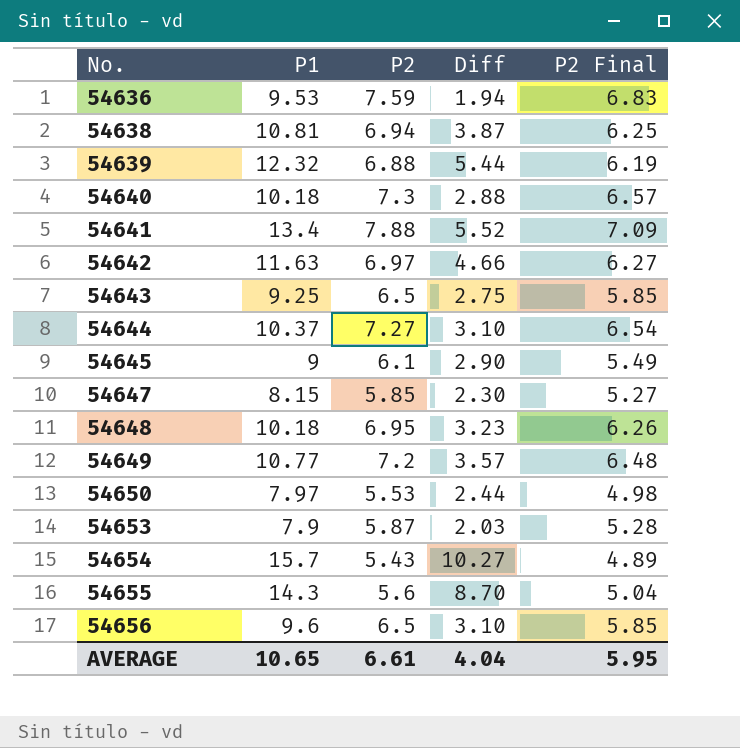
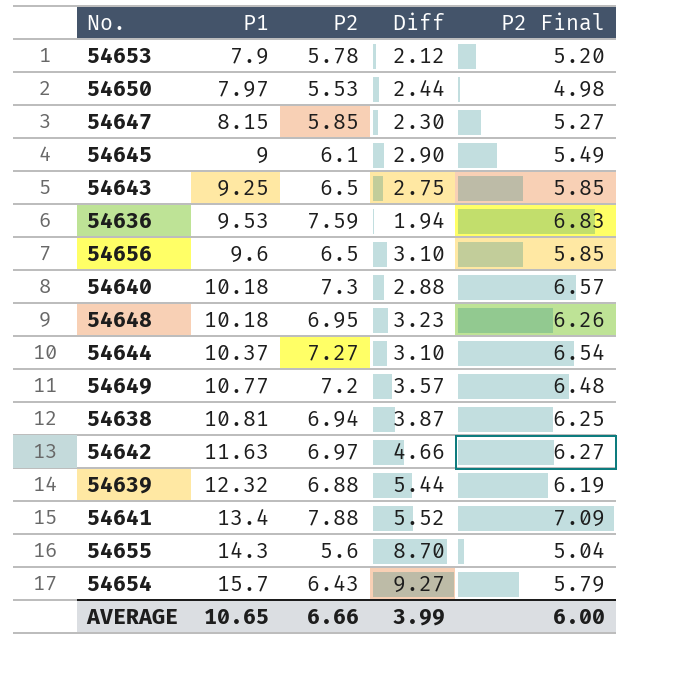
row order: No. ascending -> P1 ascending
54653 | P2: 5.87 -> 5.78
54653 | Diff: 2.03 -> 2.12
54653 | P2 Final: 5.28 -> 5.20
54654 | P2: 5.43 -> 6.43
54654 | Diff: 10.27 -> 9.27
54654 | P2 Final: 4.89 -> 5.79
AVERAGE | P2: 6.61 -> 6.66
AVERAGE | Diff: 4.04 -> 3.99
AVERAGE | P2 Final: 5.95 -> 6.00

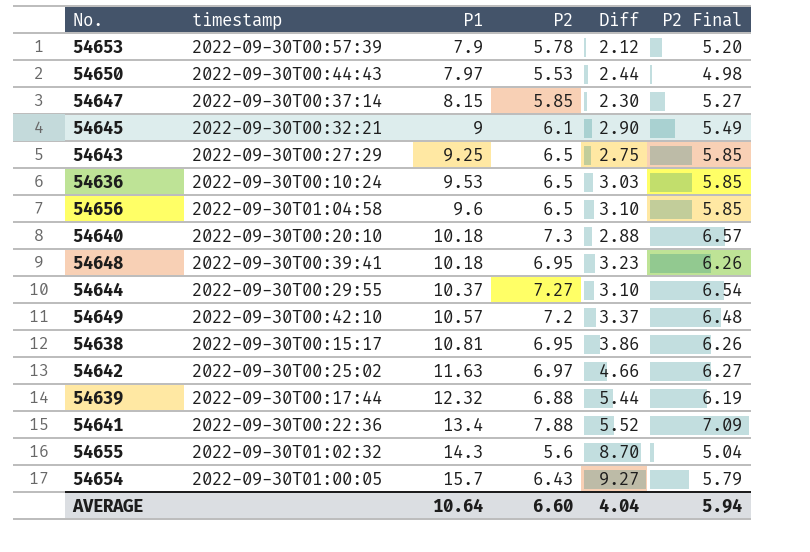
column timestamp | position: none -> 2
54636 | P2: 7.59 -> 6.5
54636 | Diff: 1.94 -> 3.03
54636 | P2 Final: 6.83 -> 5.85
54649 | P1: 10.77 -> 10.57
54649 | Diff: 3.57 -> 3.37
54638 | P2: 6.94 -> 6.95
54638 | Diff: 3.87 -> 3.86
54638 | P2 Final: 6.25 -> 6.26
AVERAGE | P1: 10.65 -> 10.64
AVERAGE | P2: 6.66 -> 6.60
AVERAGE | Diff: 3.99 -> 4.04
AVERAGE | P2 Final: 6.00 -> 5.94

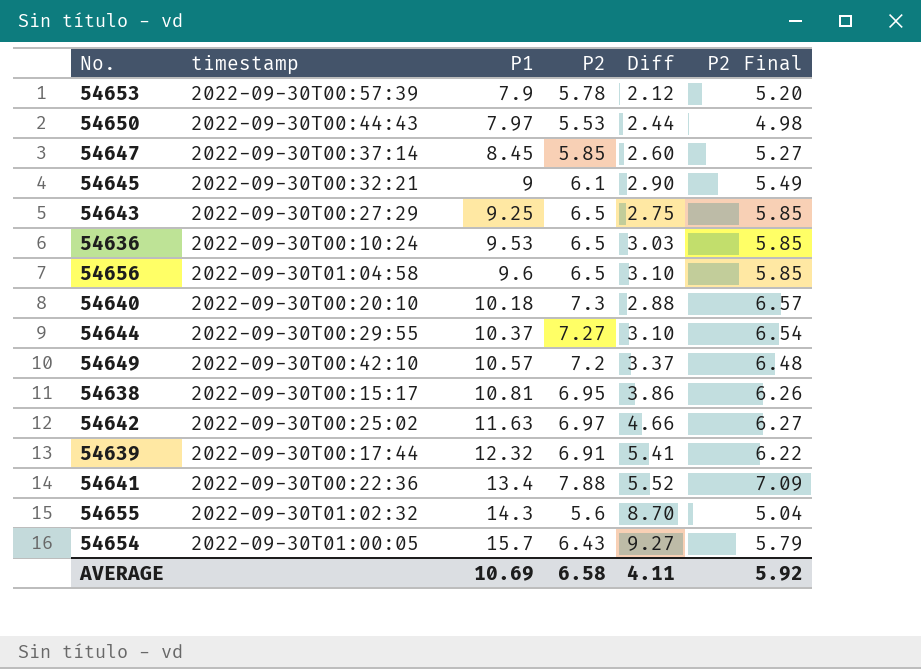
row 54648: 2022-09-30T00:39:41 | 10.18 | 6.95 | 3.23 | 6.26 -> none
54647 | P1: 8.15 -> 8.45
54647 | Diff: 2.30 -> 2.60
54639 | P2: 6.88 -> 6.91
54639 | Diff: 5.44 -> 5.41
54639 | P2 Final: 6.19 -> 6.22
AVERAGE | P1: 10.64 -> 10.69
AVERAGE | P2: 6.60 -> 6.58
AVERAGE | Diff: 4.04 -> 4.11
AVERAGE | P2 Final: 5.94 -> 5.92

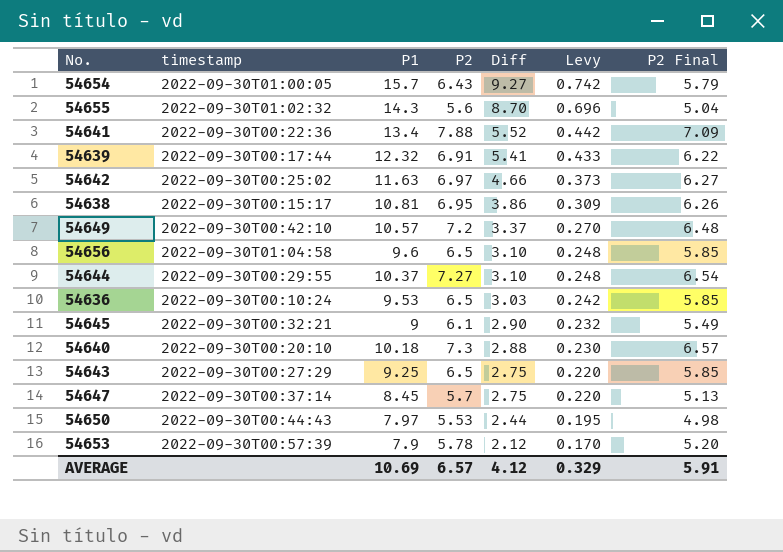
row order: P1 ascending -> Diff descending
column Levy | formula: none -> [Diff] * 0.08
54647 | P2: 5.85 -> 5.7
54647 | Diff: 2.60 -> 2.75
54647 | P2 Final: 5.27 -> 5.13
AVERAGE | P2: 6.58 -> 6.57
AVERAGE | Diff: 4.11 -> 4.12
AVERAGE | P2 Final: 5.92 -> 5.91

